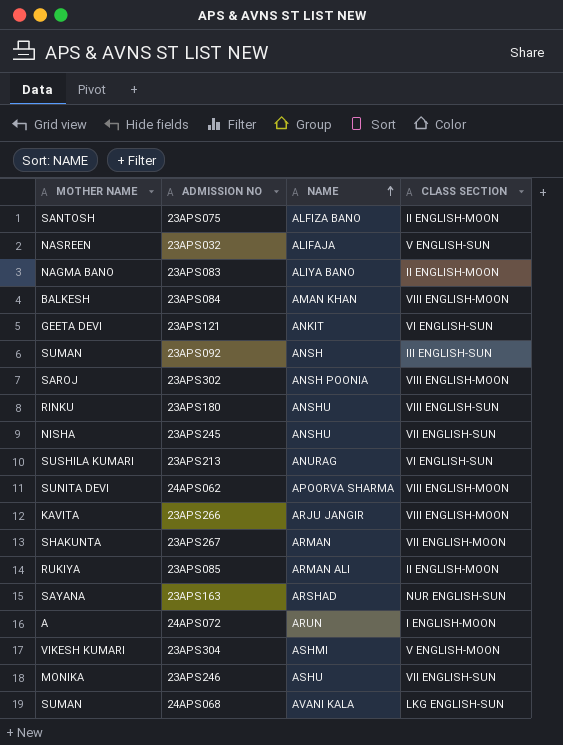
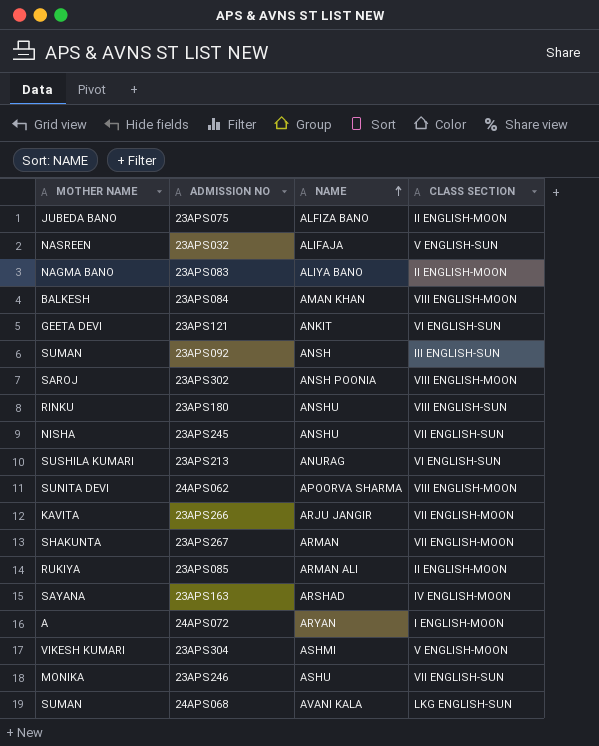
23APS075 | MOTHER NAME: SANTOSH -> JUBEDA BANO
23APS266 | CLASS SECTION: VIII ENGLISH-MOON -> VII ENGLISH-MOON
23APS163 | CLASS SECTION: NUR ENGLISH-SUN -> IV ENGLISH-MOON
24APS072 | NAME: ARUN -> ARYAN

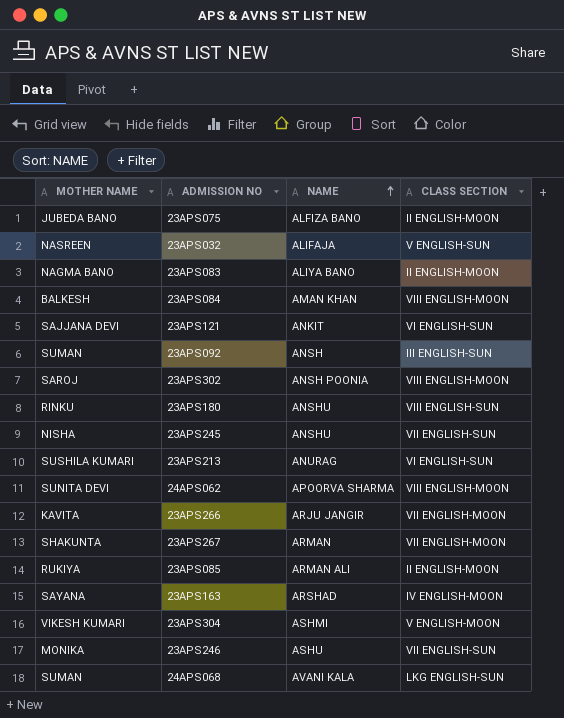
row 24APS072: A | ARYAN | I ENGLISH-MOON -> none
23APS121 | MOTHER NAME: GEETA DEVI -> SAJJANA DEVI

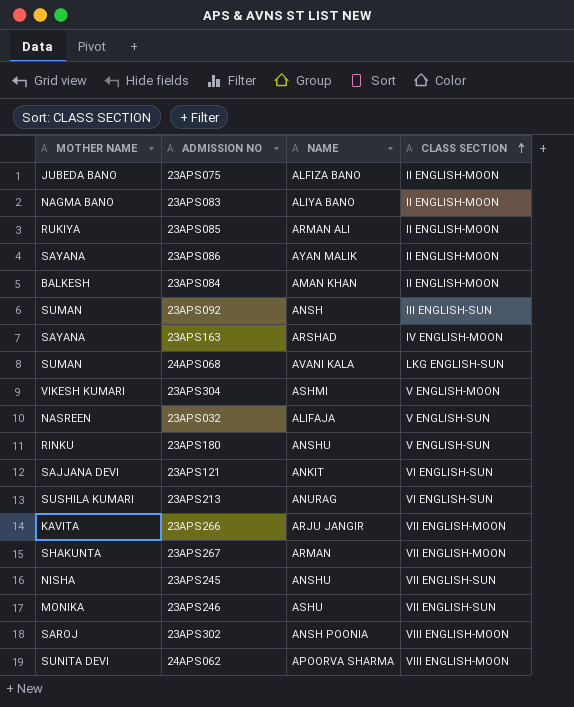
row order: NAME ascending -> CLASS SECTION ascending
row 23APS086: none -> SAYANA | AYAN MALIK | II ENGLISH-MOON
23APS084 | CLASS SECTION: VIII ENGLISH-MOON -> II ENGLISH-MOON
23APS180 | CLASS SECTION: VIII ENGLISH-SUN -> V ENGLISH-SUN

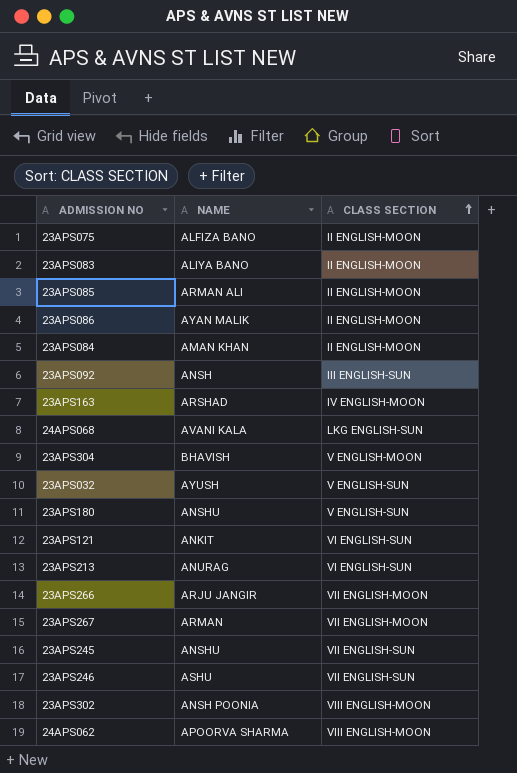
column MOTHER NAME | position: 1 -> none
23APS304 | NAME: ASHMI -> BHAVISH
23APS032 | NAME: ALIFAJA -> AYUSH

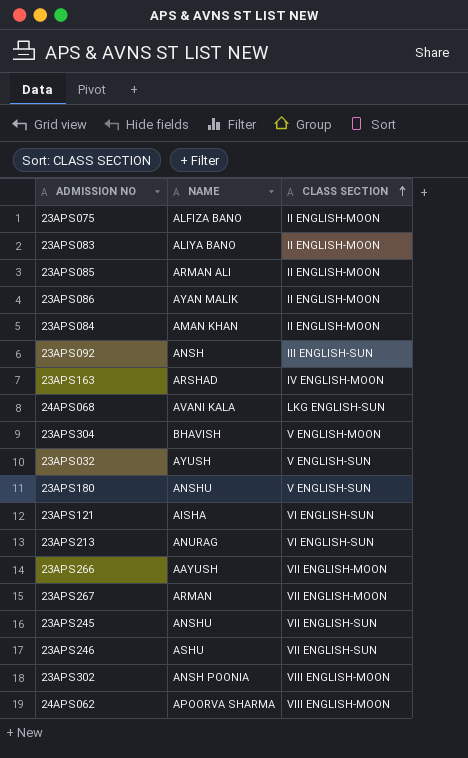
23APS121 | NAME: ANKIT -> AISHA
23APS266 | NAME: ARJU JANGIR -> AAYUSH

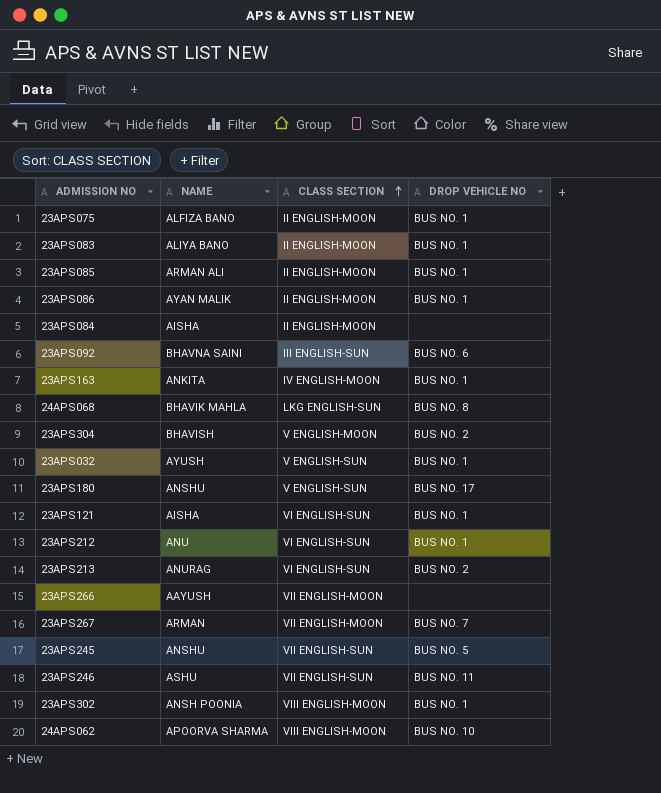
column DROP VEHICLE NO | position: none -> 4
23APS084 | NAME: AMAN KHAN -> AISHA
23APS092 | NAME: ANSH -> BHAVNA SAINI
23APS163 | NAME: ARSHAD -> ANKITA
24APS068 | NAME: AVANI KALA -> BHAVIK MAHLA
row 23APS212: none -> ANU | VI ENGLISH-SUN | BUS NO. 1

